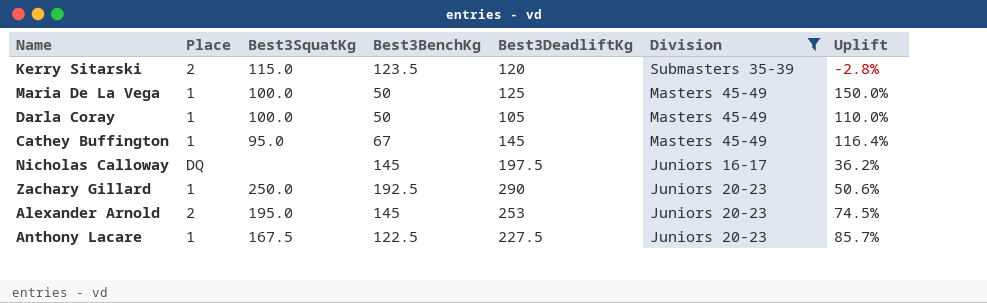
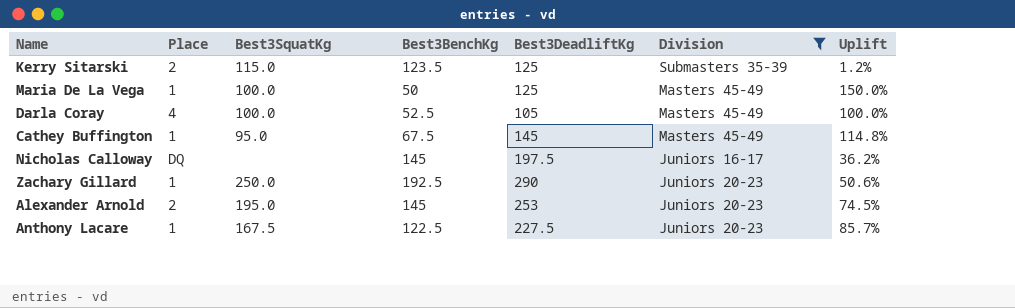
Kerry Sitarski | Best3DeadliftKg: 120 -> 125
Kerry Sitarski | Uplift: -2.8% -> 1.2%
Darla Coray | Place: 1 -> 4
Darla Coray | Best3BenchKg: 50 -> 52.5
Darla Coray | Uplift: 110.0% -> 100.0%
Cathey Buffington | Best3BenchKg: 67 -> 67.5
Cathey Buffington | Uplift: 116.4% -> 114.8%

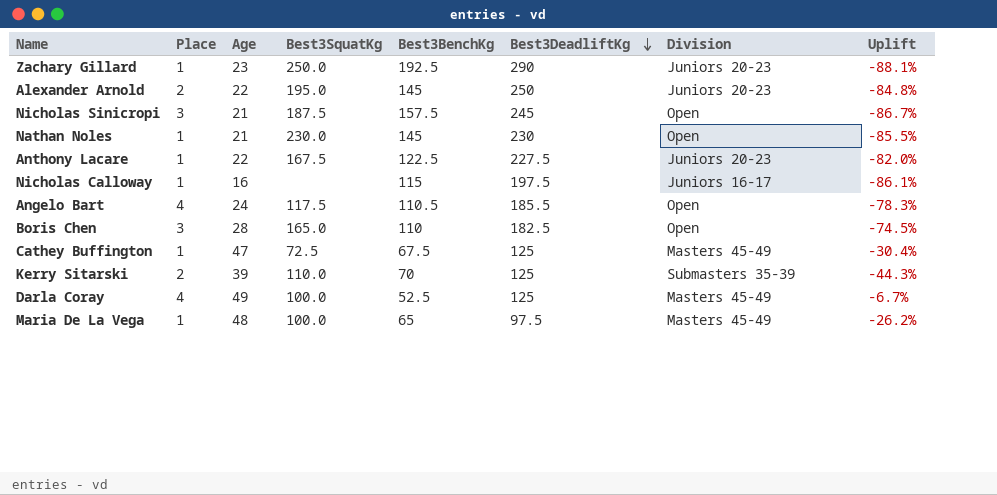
filter: Division != Open -> none
row order: none -> Best3DeadliftKg descending
column Age | position: none -> 3
column Uplift | formula: ([Best3DeadliftKg] - [Best3BenchKg]) / [Best3BenchKg] -> ([Age] - [Best3BenchKg]) / [Best3BenchKg]
Alexander Arnold | Best3DeadliftKg: 253 -> 250
Nicholas Calloway | Place: DQ -> 1
Nicholas Calloway | Best3BenchKg: 145 -> 115
Cathey Buffington | Best3SquatKg: 95.0 -> 72.5
Cathey Buffington | Best3DeadliftKg: 145 -> 125
Kerry Sitarski | Best3SquatKg: 115.0 -> 110.0
Kerry Sitarski | Best3BenchKg: 123.5 -> 70
Darla Coray | Best3DeadliftKg: 105 -> 125
Maria De La Vega | Best3BenchKg: 50 -> 65
Maria De La Vega | Best3DeadliftKg: 125 -> 97.5

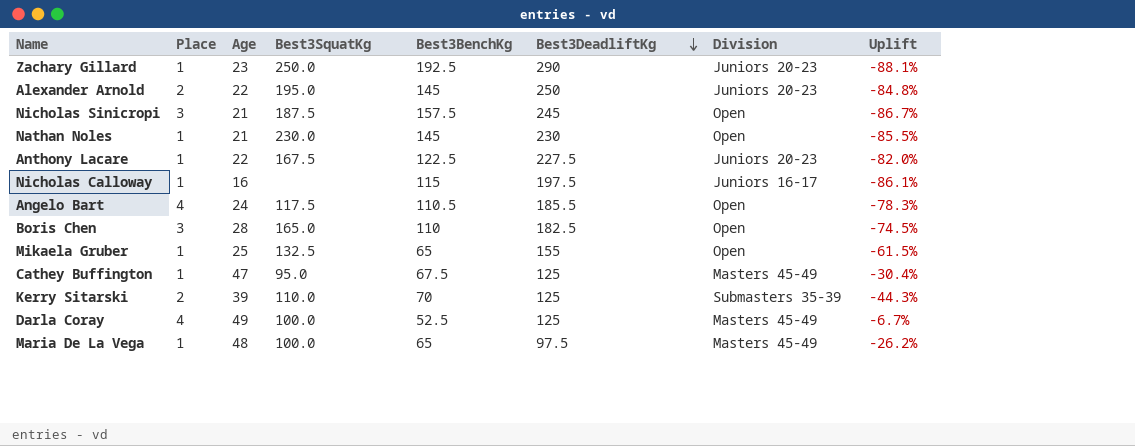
row Mikaela Gruber: none -> 1 | 25 | 132.5 | 65 | 155 | Open | -61.5%
Cathey Buffington | Best3SquatKg: 72.5 -> 95.0

